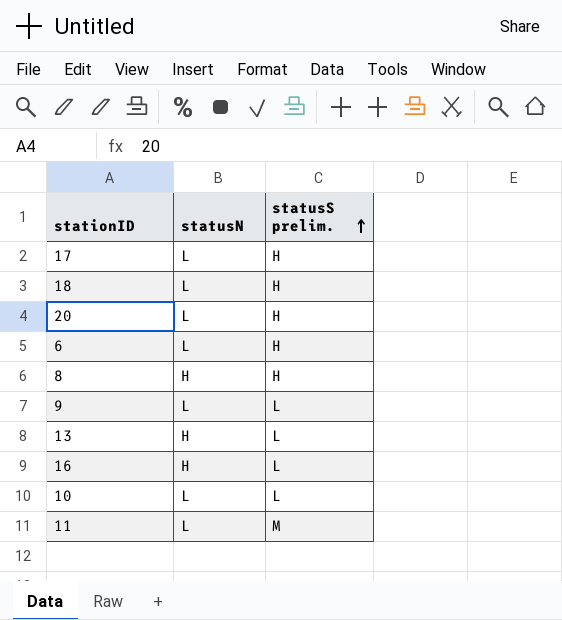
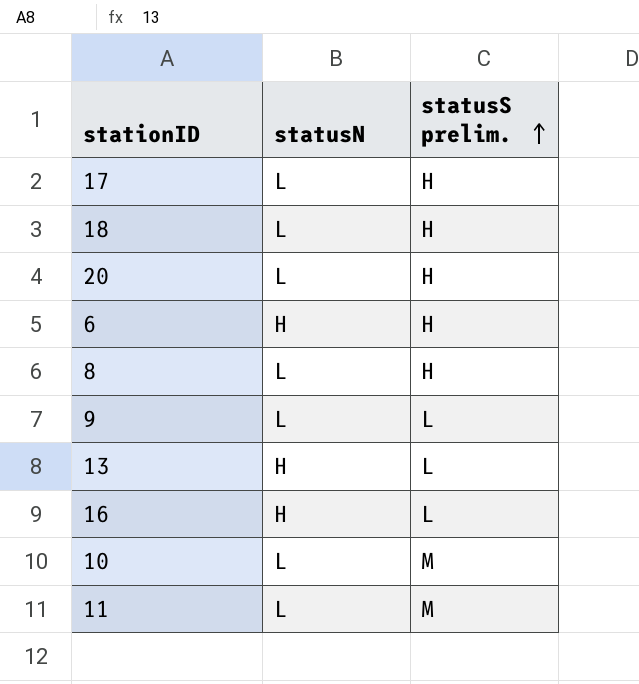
6 | statusN: L -> H
8 | statusN: H -> L
10 | statusS prelim.: L -> M

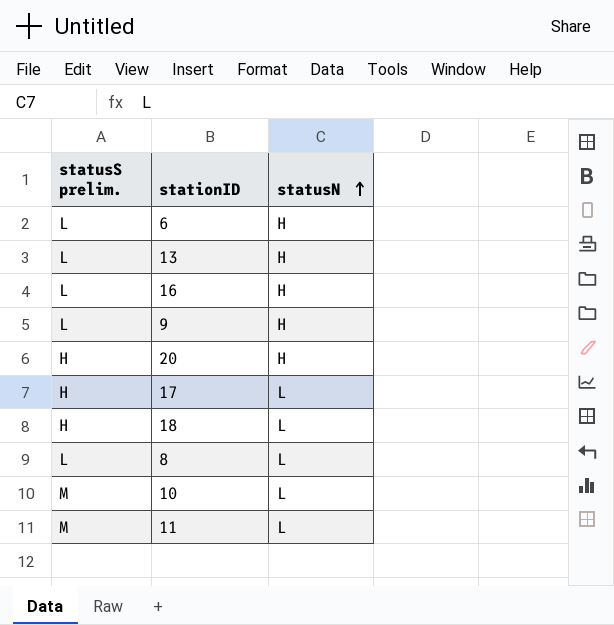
row order: statusS prelim. ascending -> statusN ascending
column statusS prelim. | position: 3 -> 1
6 | statusS prelim.: H -> L
9 | statusN: L -> H
20 | statusN: L -> H
8 | statusS prelim.: H -> L

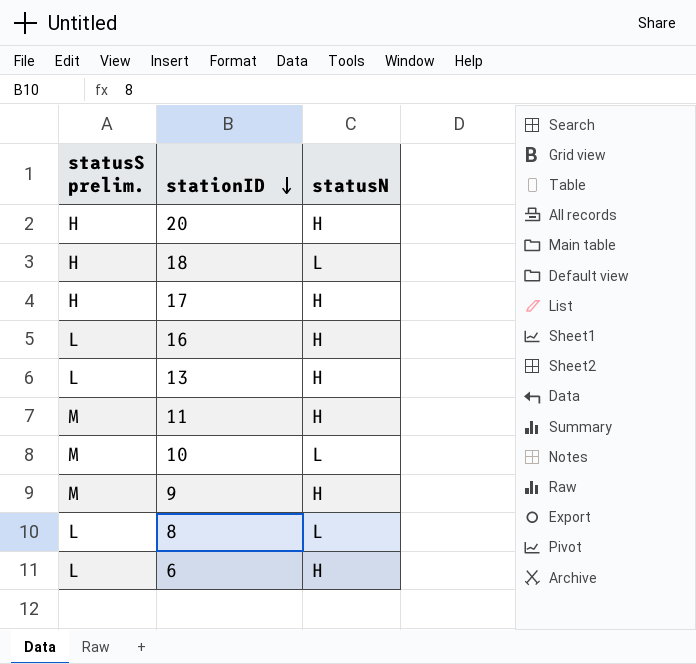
row order: statusN ascending -> stationID descending
17 | statusN: L -> H
11 | statusN: L -> H
9 | statusS prelim.: L -> M

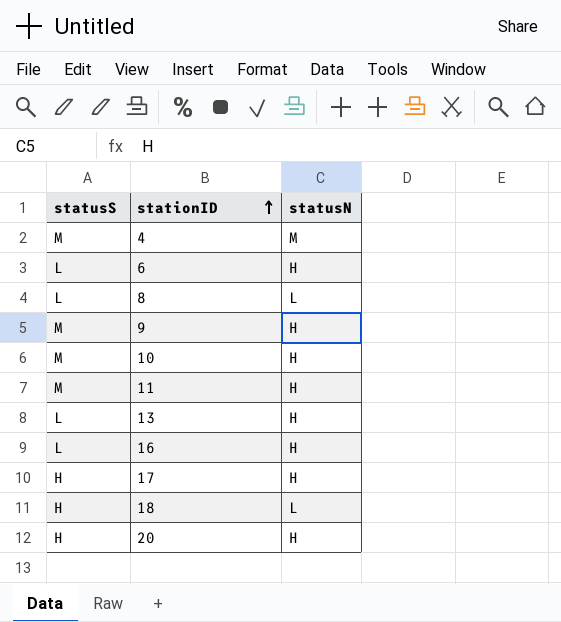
row order: stationID descending -> stationID ascending
column name: statusS prelim. -> statusS
row 4: none -> M | M
10 | statusN: L -> H

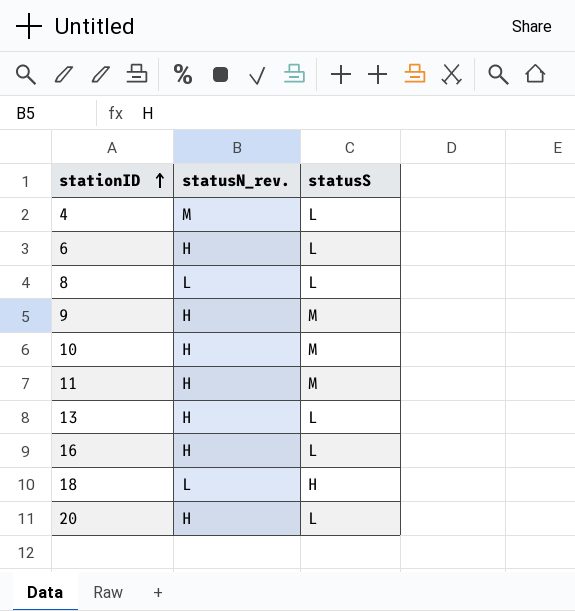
column name: statusN -> statusN_rev.
column statusS | position: 1 -> 3
row 17: H | H -> none
4 | statusS: M -> L
20 | statusS: H -> L

